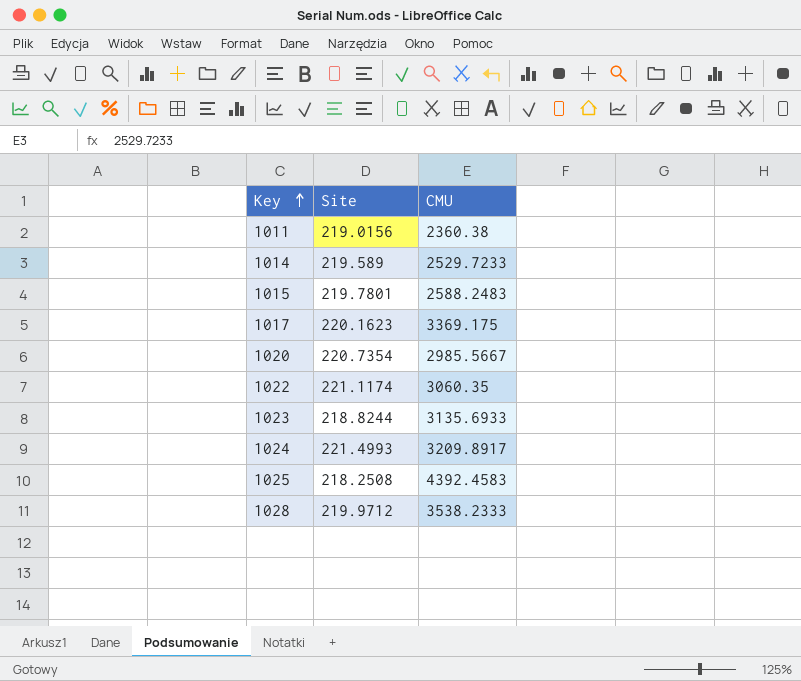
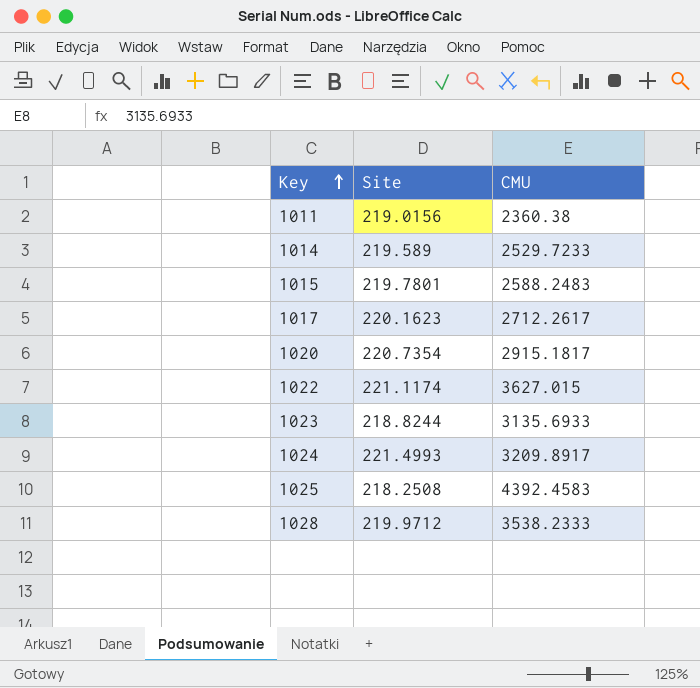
1017 | CMU: 3369.175 -> 2712.2617
1020 | CMU: 2985.5667 -> 2915.1817
1022 | CMU: 3060.35 -> 3627.015

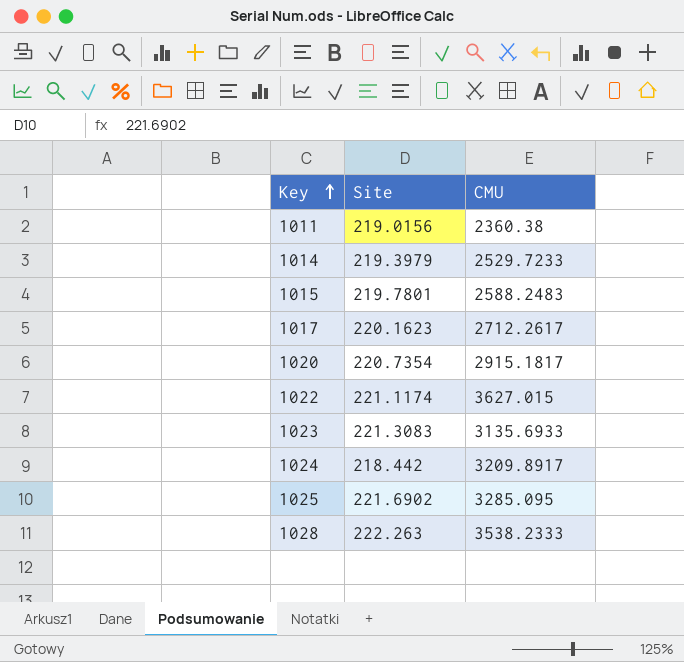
1014 | Site: 219.589 -> 219.3979
1023 | Site: 218.8244 -> 221.3083
1024 | Site: 221.4993 -> 218.442
1025 | Site: 218.2508 -> 221.6902
1025 | CMU: 4392.4583 -> 3285.095
1028 | Site: 219.9712 -> 222.263

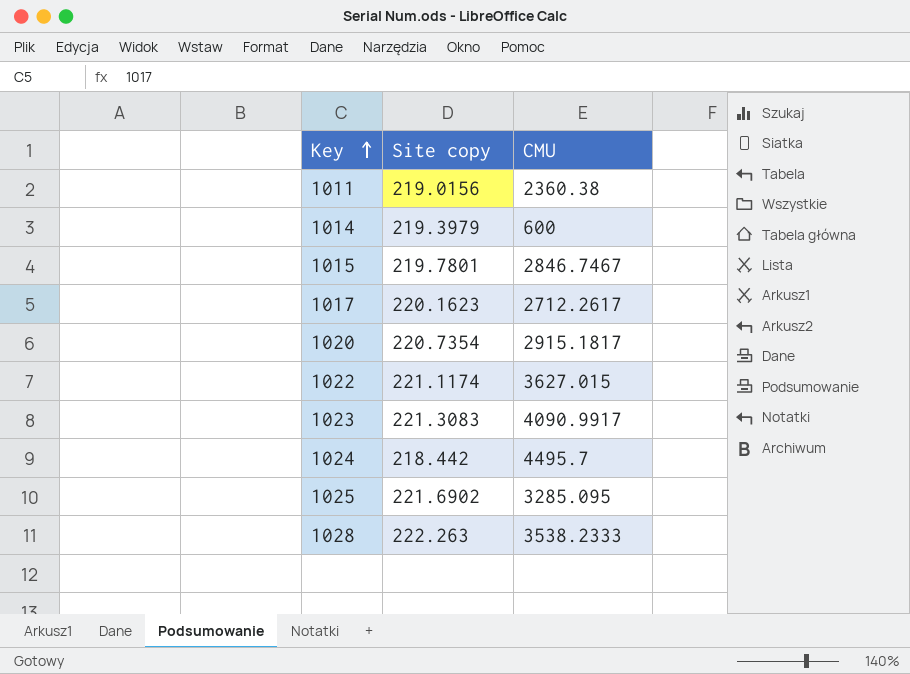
column name: Site -> Site copy
1014 | CMU: 2529.7233 -> 600
1015 | CMU: 2588.2483 -> 2846.7467
1023 | CMU: 3135.6933 -> 4090.9917
1024 | CMU: 3209.8917 -> 4495.7

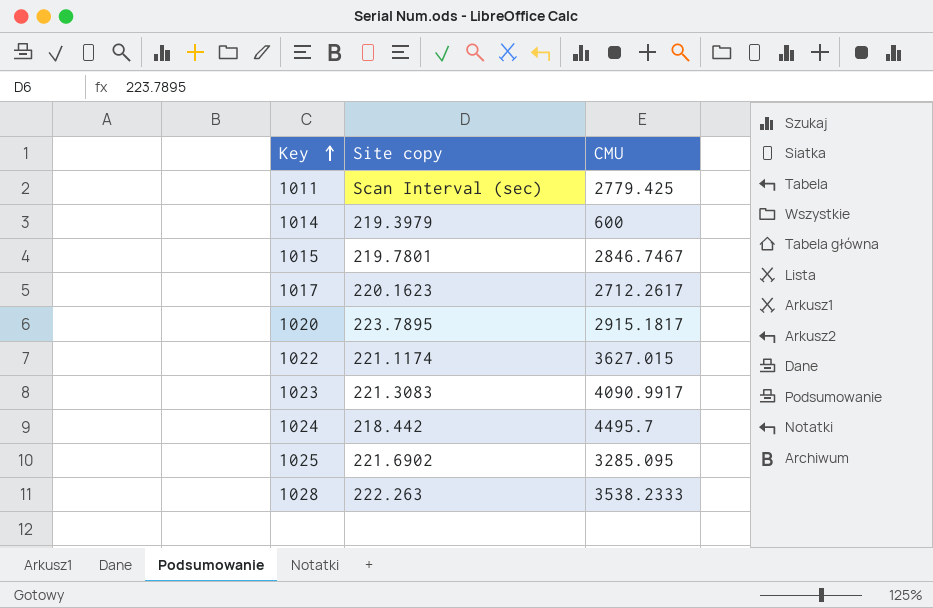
1011 | Site copy: 219.0156 -> Scan Interval (sec)
1011 | CMU: 2360.38 -> 2779.425
1020 | Site copy: 220.7354 -> 223.7895

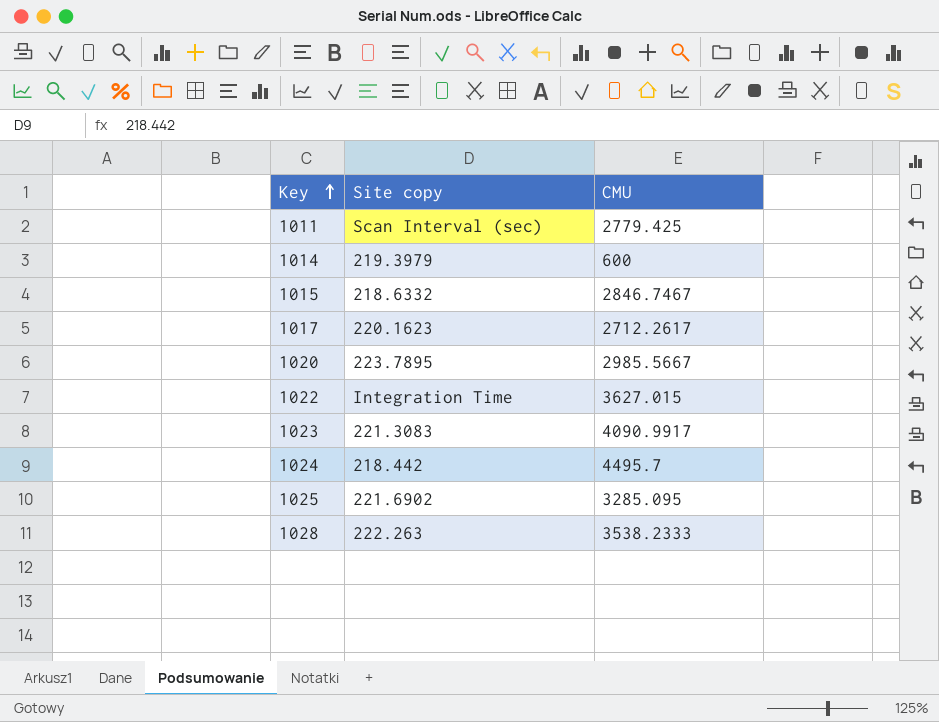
1015 | Site copy: 219.7801 -> 218.6332
1020 | CMU: 2915.1817 -> 2985.5667
1022 | Site copy: 221.1174 -> Integration Time

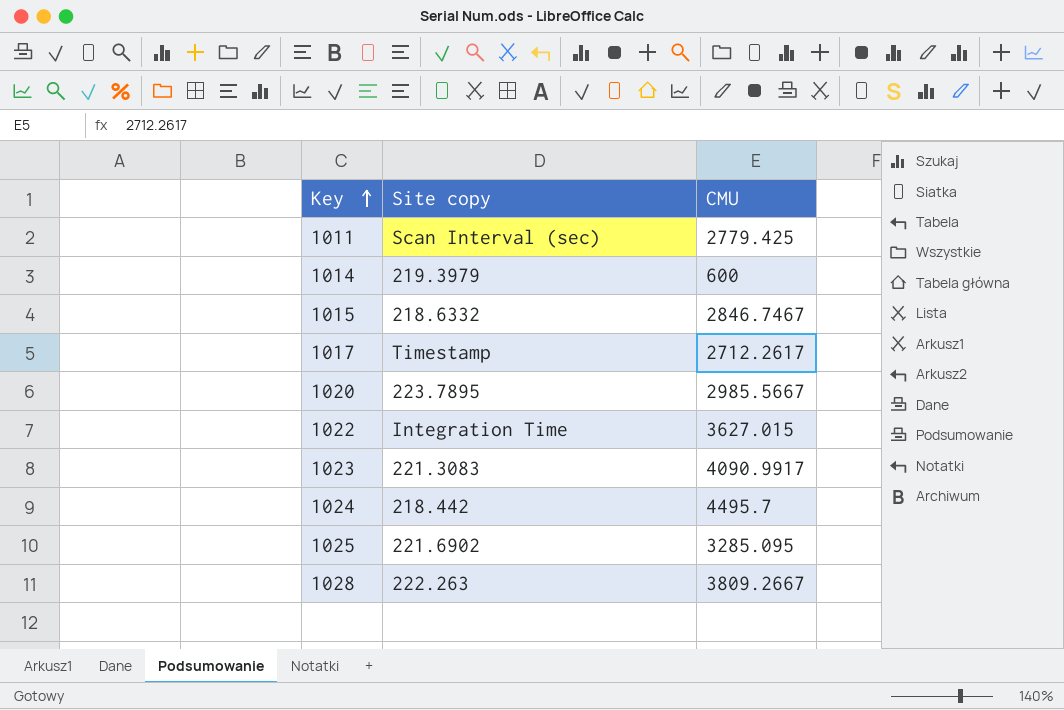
1017 | Site copy: 220.1623 -> Timestamp
1028 | CMU: 3538.2333 -> 3809.2667

